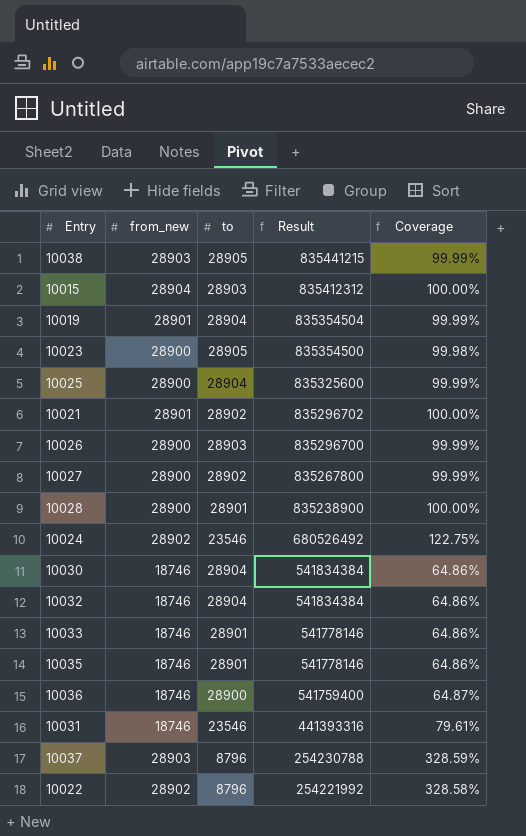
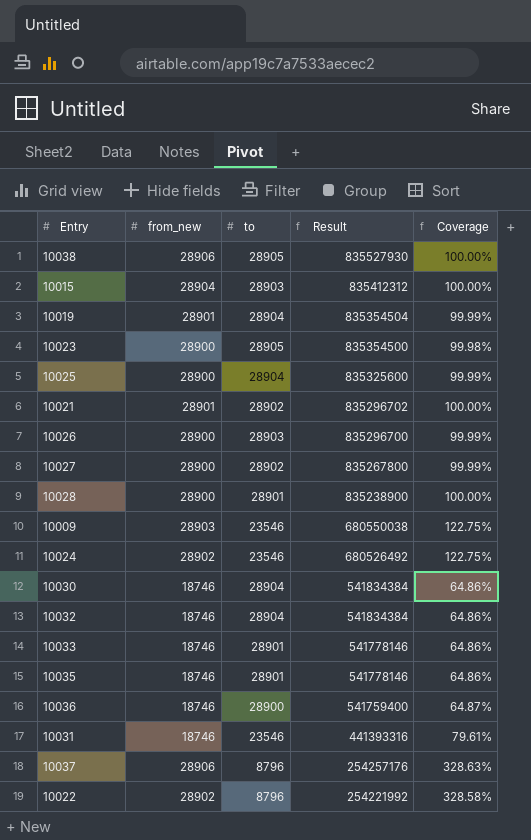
10038 | from_new: 28903 -> 28906
10038 | Result: 835441215 -> 835527930
10038 | Coverage: 99.99% -> 100.00%
row 10009: none -> 28903 | 23546 | 680550038 | 122.75%
10037 | from_new: 28903 -> 28906
10037 | Result: 254230788 -> 254257176
10037 | Coverage: 328.59% -> 328.63%

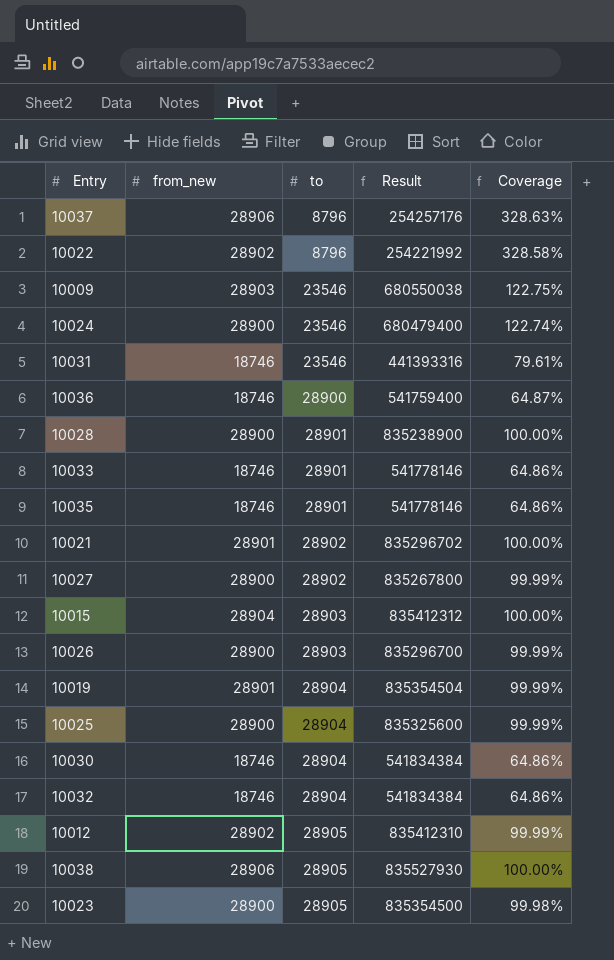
row order: Result descending -> to ascending
10024 | from_new: 28902 -> 28900
10024 | Result: 680526492 -> 680479400
10024 | Coverage: 122.75% -> 122.74%
row 10012: none -> 28902 | 28905 | 835412310 | 99.99%

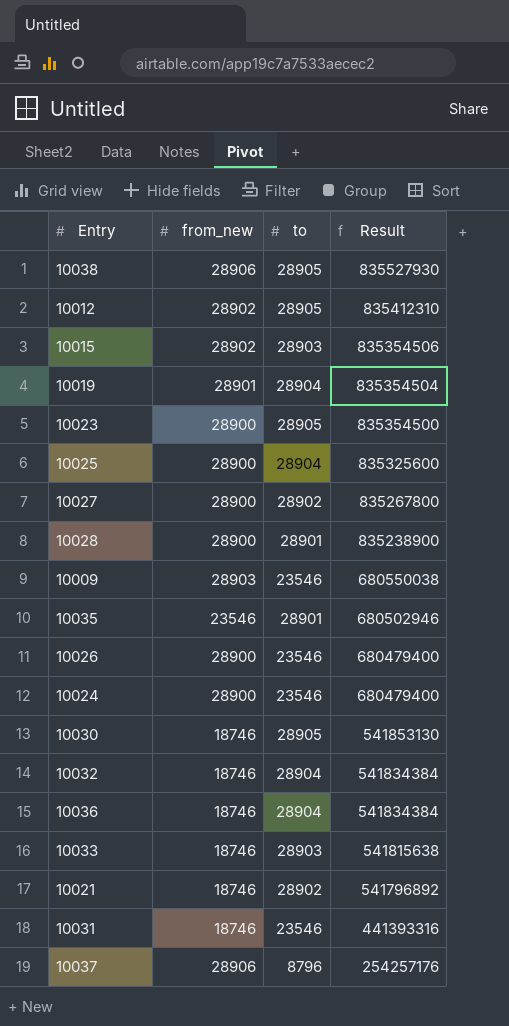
row order: to ascending -> Result descending
column Coverage | formula: [from_new] / [to] -> none
row 10022: 28902 | 8796 | 254221992 | 328.58% -> none
10015 | from_new: 28904 -> 28902
10015 | Result: 835412312 -> 835354506
10035 | from_new: 18746 -> 23546
10035 | Result: 541778146 -> 680502946
10026 | to: 28903 -> 23546
10026 | Result: 835296700 -> 680479400
10030 | to: 28904 -> 28905
10030 | Result: 541834384 -> 541853130
10036 | to: 28900 -> 28904
10036 | Result: 541759400 -> 541834384
10033 | to: 28901 -> 28903
10033 | Result: 541778146 -> 541815638
10021 | from_new: 28901 -> 18746
10021 | Result: 835296702 -> 541796892

